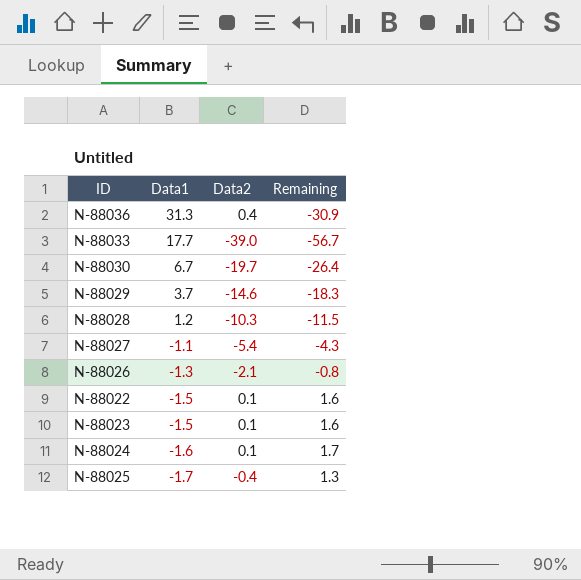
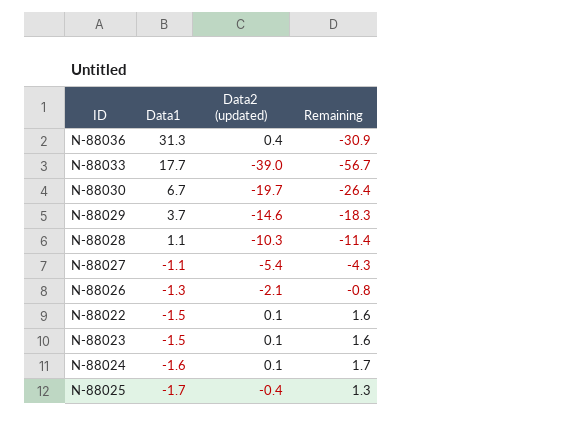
column name: Data2 -> Data2 (updated)
N-88028 | Data1: 1.2 -> 1.1
N-88028 | Remaining: -11.5 -> -11.4

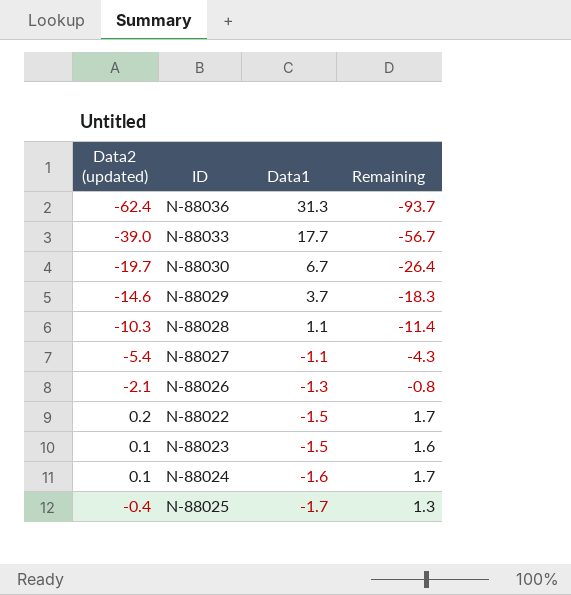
column Data2 (updated) | position: 3 -> 1
N-88036 | Data2 (updated): 0.4 -> -62.4
N-88036 | Remaining: -30.9 -> -93.7
N-88022 | Data2 (updated): 0.1 -> 0.2
N-88022 | Remaining: 1.6 -> 1.7

